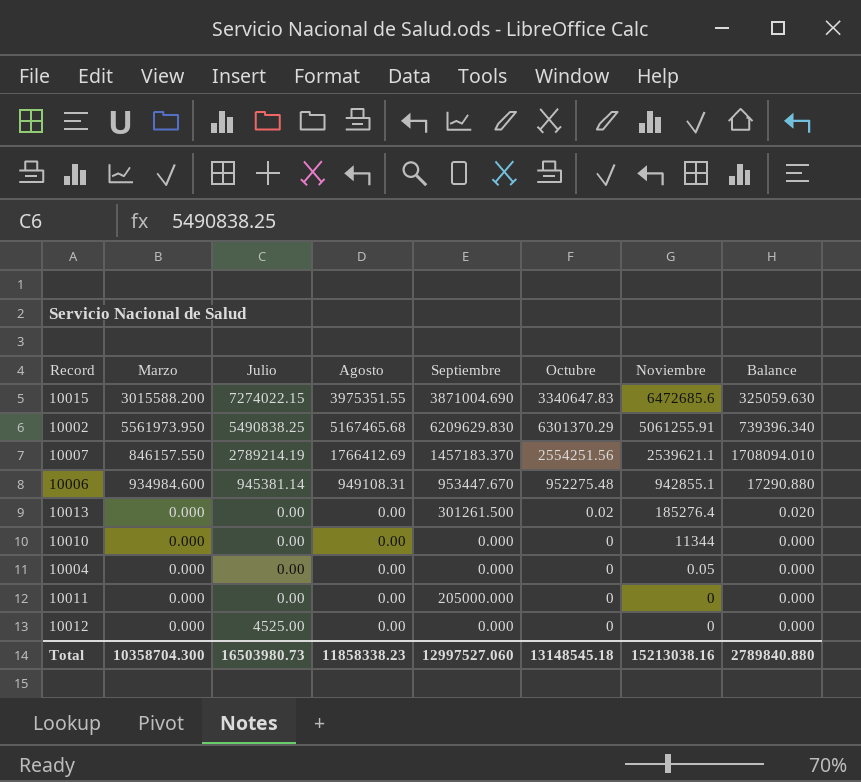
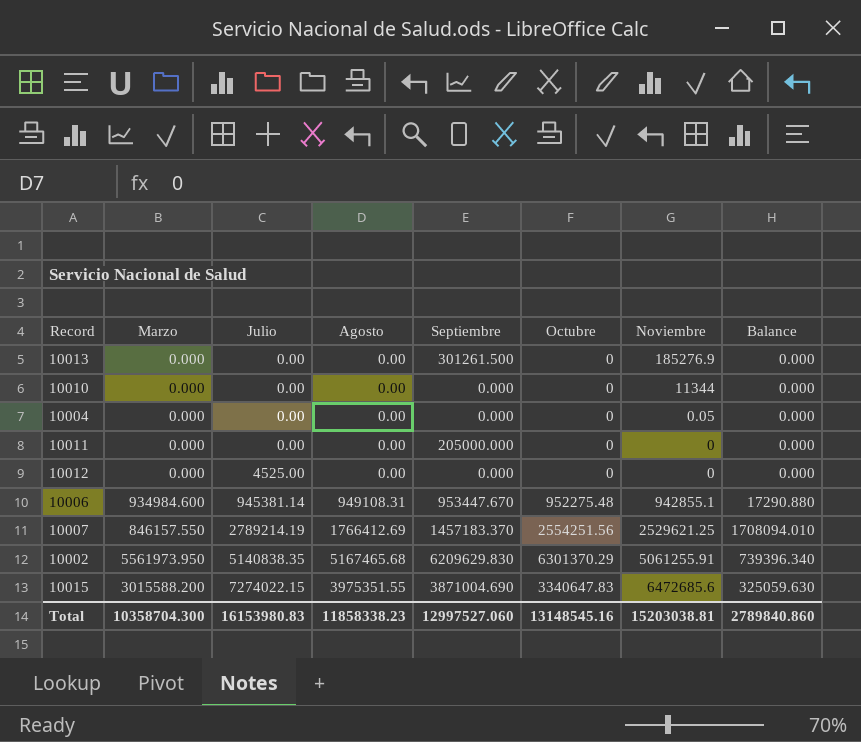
row order: Noviembre descending -> Julio ascending
10013 | Octubre: 0.02 -> 0
10013 | Noviembre: 185276.4 -> 185276.9
10013 | Balance: 0.020 -> 0.000
10007 | Noviembre: 2539621.1 -> 2529621.25
10002 | Julio: 5490838.25 -> 5140838.35
Total | Julio: 16503980.73 -> 16153980.83
Total | Octubre: 13148545.18 -> 13148545.16
Total | Noviembre: 15213038.16 -> 15203038.81
Total | Balance: 2789840.880 -> 2789840.860

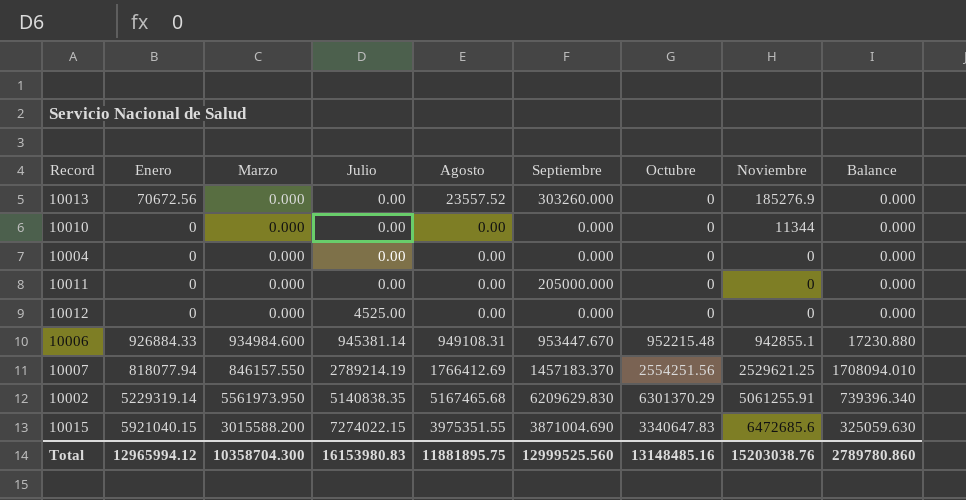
column Enero | position: none -> 2
10013 | Agosto: 0.00 -> 23557.52
10013 | Septiembre: 301261.500 -> 303260.000
10004 | Noviembre: 0.05 -> 0
10006 | Octubre: 952275.48 -> 952215.48
10006 | Balance: 17290.880 -> 17230.880
Total | Agosto: 11858338.23 -> 11881895.75
Total | Septiembre: 12997527.060 -> 12999525.560
Total | Octubre: 13148545.16 -> 13148485.16
Total | Noviembre: 15203038.81 -> 15203038.76
Total | Balance: 2789840.860 -> 2789780.860

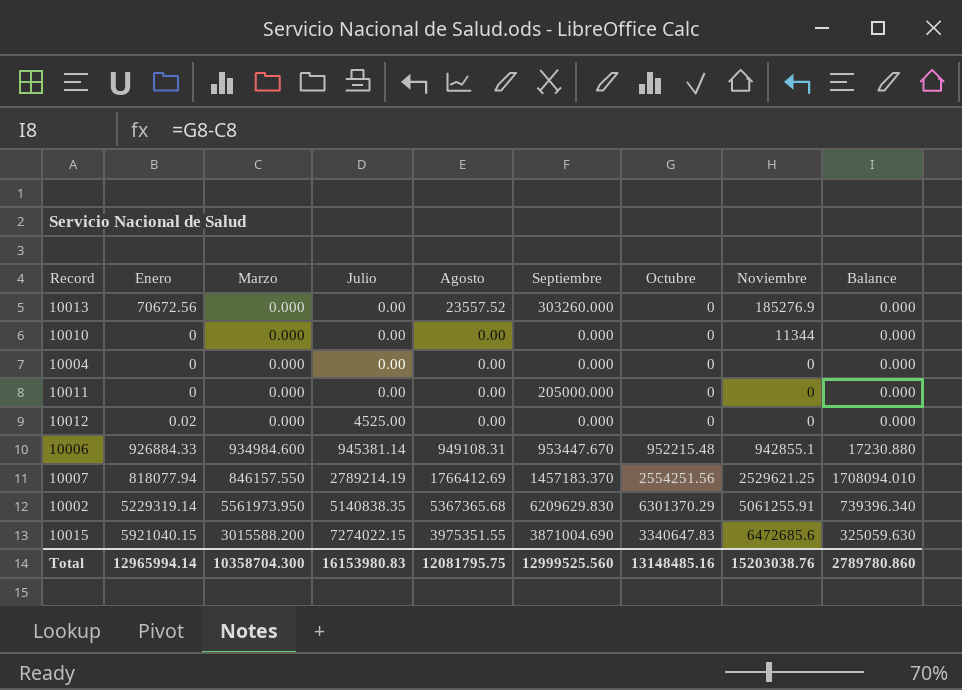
10012 | Enero: 0 -> 0.02
10002 | Agosto: 5167465.68 -> 5367365.68
Total | Enero: 12965994.12 -> 12965994.14
Total | Agosto: 11881895.75 -> 12081795.75

